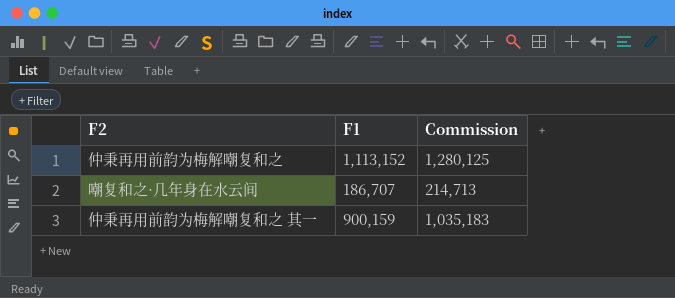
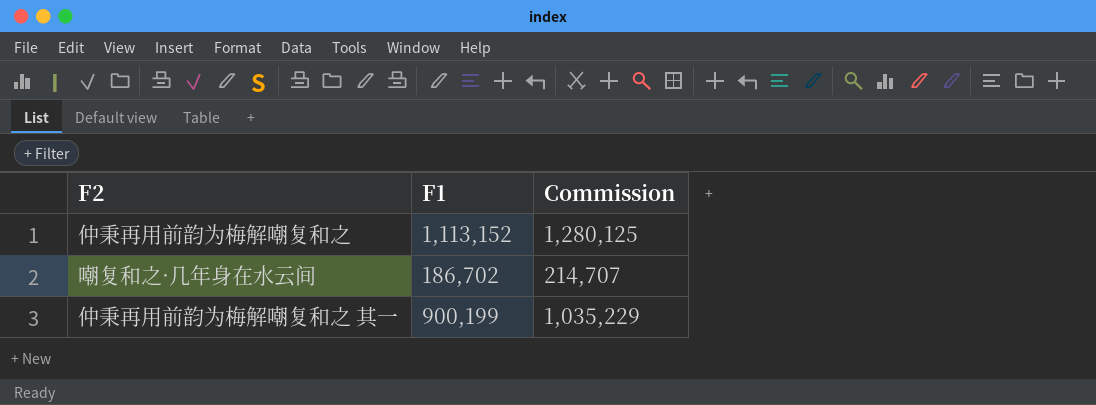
嘲复和之·几年身在水云间 | F1: 186,707 -> 186,702
嘲复和之·几年身在水云间 | Commission: 214,713 -> 214,707
仲秉再用前韵为梅解嘲复和之 其一 | F1: 900,159 -> 900,199
仲秉再用前韵为梅解嘲复和之 其一 | Commission: 1,035,183 -> 1,035,229

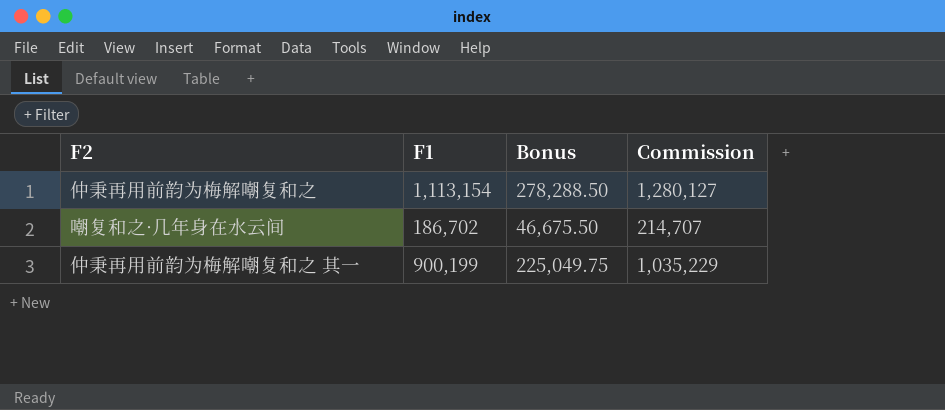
column Bonus | formula: none -> [F1] * 0.25
仲秉再用前韵为梅解嘲复和之 | F1: 1,113,152 -> 1,113,154
仲秉再用前韵为梅解嘲复和之 | Commission: 1,280,125 -> 1,280,127

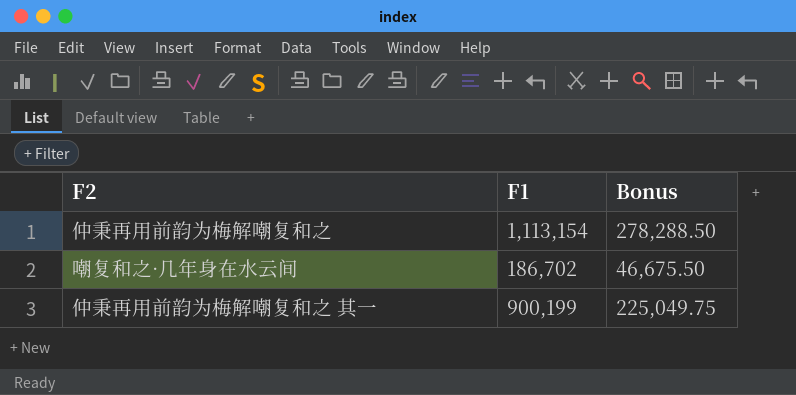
column Commission | formula: [F1] * 1.15 -> none

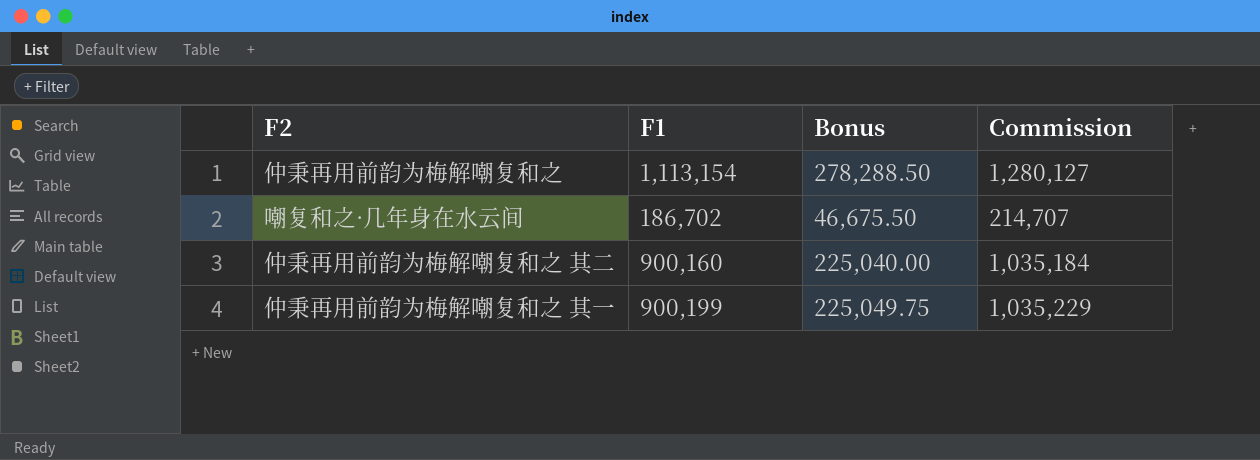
column Commission | formula: none -> [F1] * 1.15
row 仲秉再用前韵为梅解嘲复和之 其二: none -> 900,160 | 225,040.00 | 1,035,184

